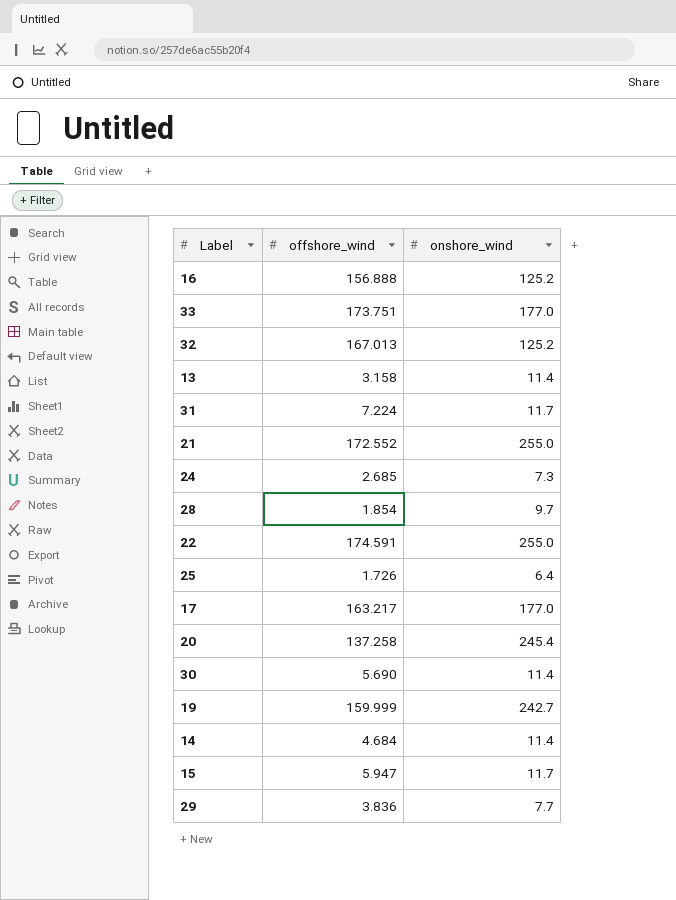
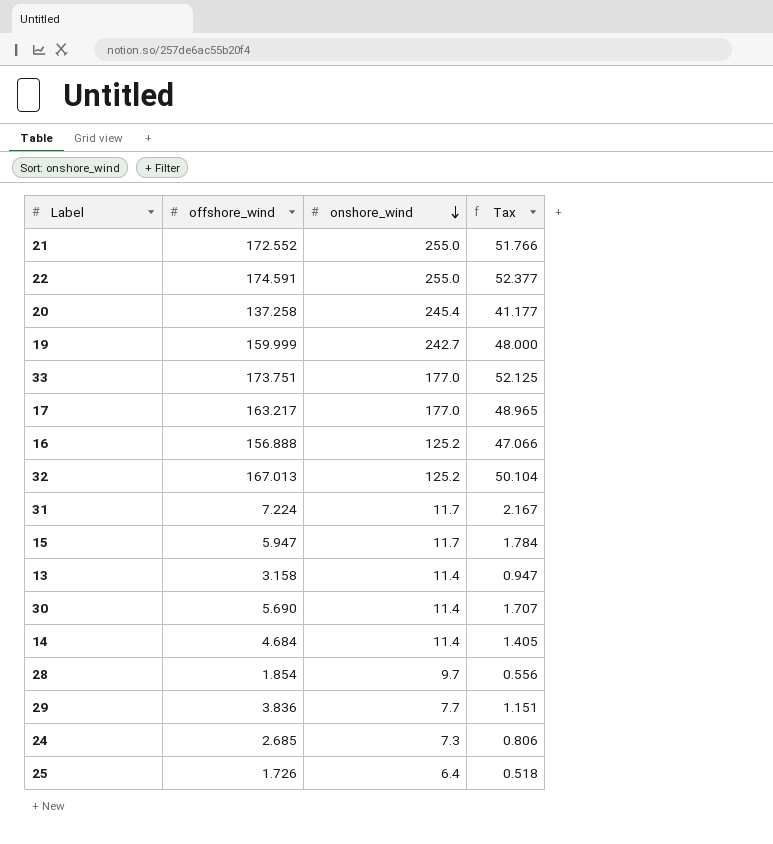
row order: none -> onshore_wind descending
column Tax | formula: none -> [offshore_wind] * 0.3

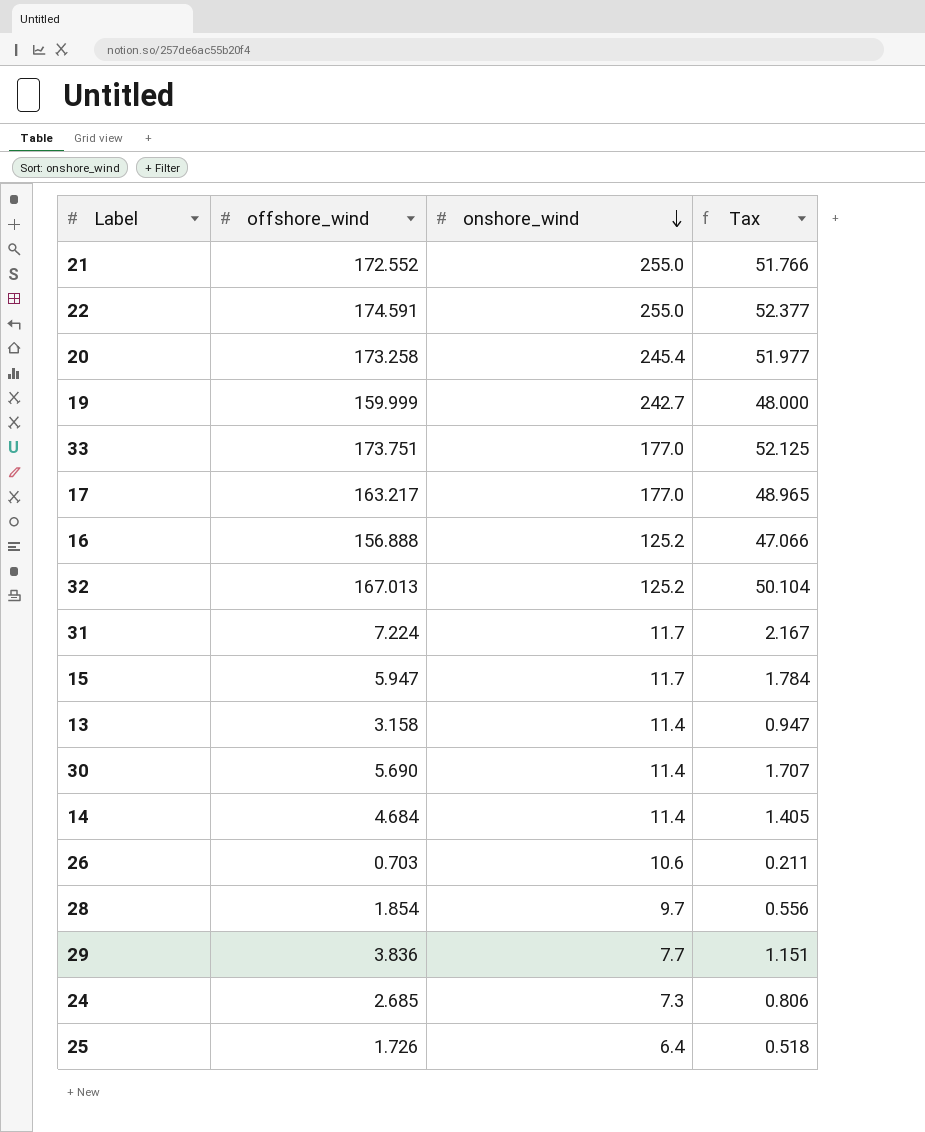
20 | offshore_wind: 137.258 -> 173.258
20 | Tax: 41.177 -> 51.977
row 26: none -> 0.703 | 10.6 | 0.211

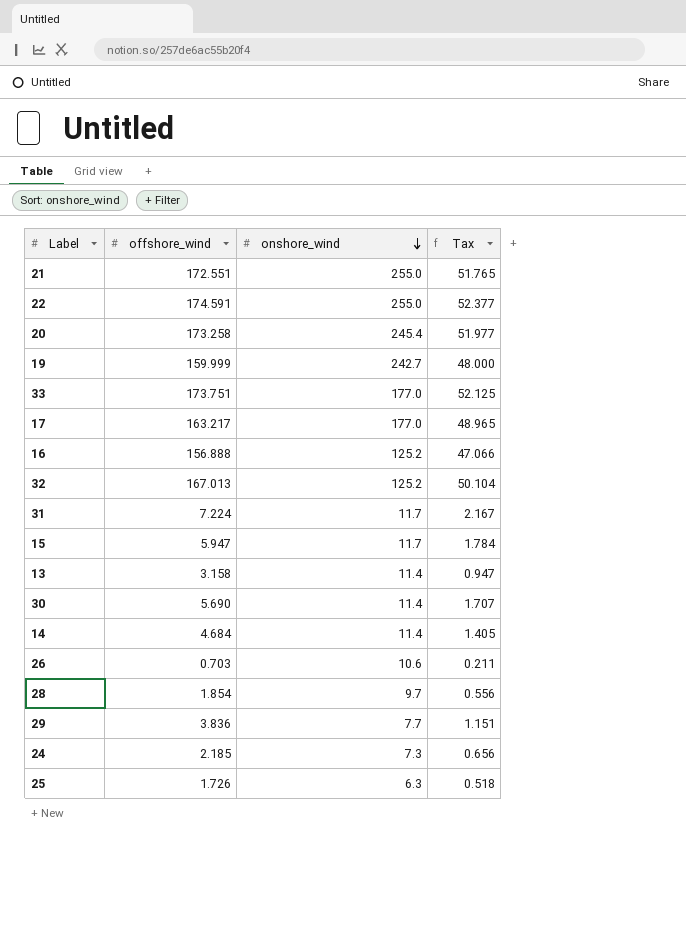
21 | offshore_wind: 172.552 -> 172.551
21 | Tax: 51.766 -> 51.765
24 | offshore_wind: 2.685 -> 2.185
24 | Tax: 0.806 -> 0.656
25 | onshore_wind: 6.4 -> 6.3

